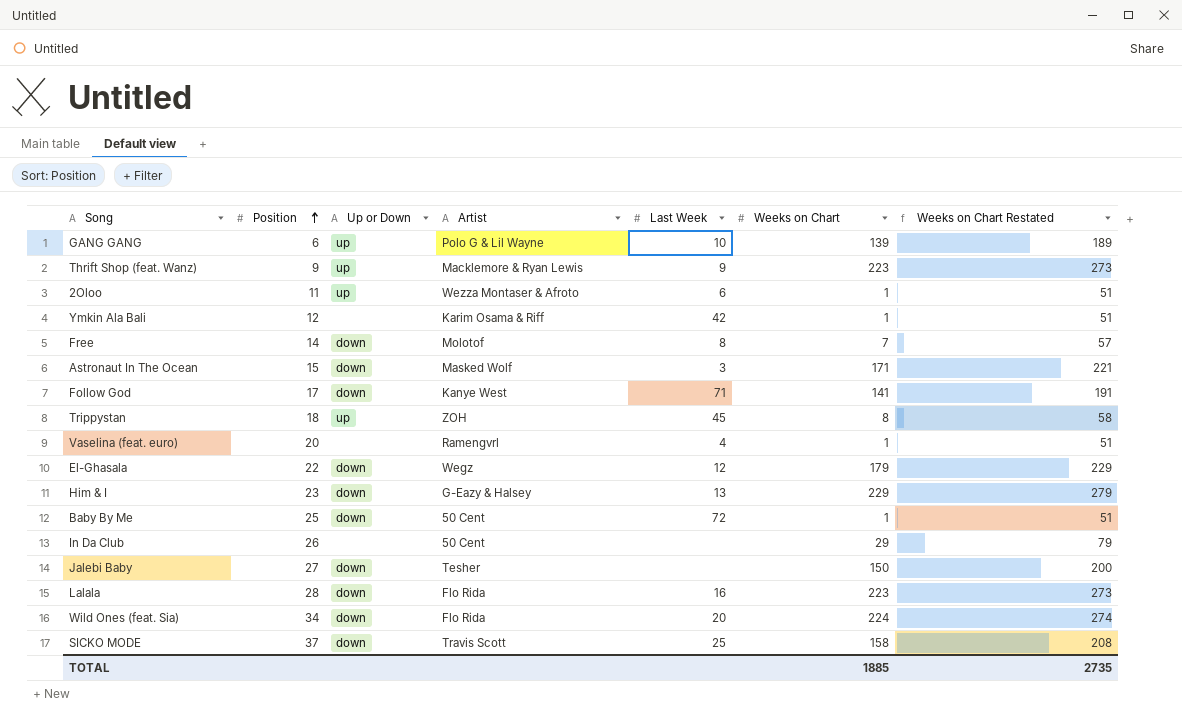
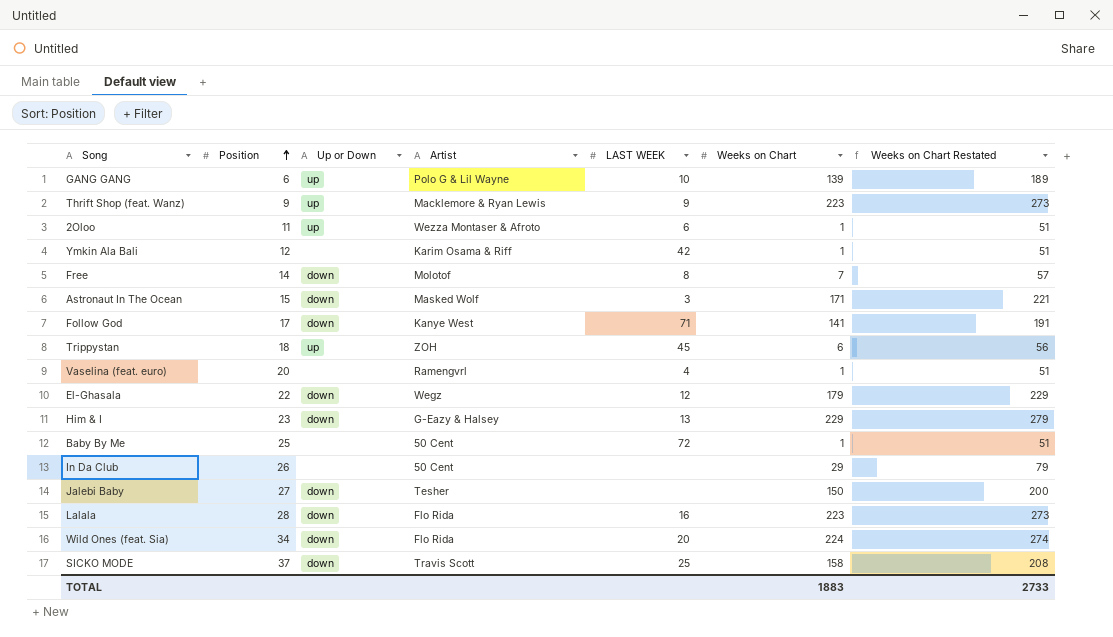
column name: Last Week -> LAST WEEK
Trippystan | Weeks on Chart: 8 -> 6
Trippystan | Weeks on Chart Restated: 58 -> 56
Baby By Me | Up or Down: down -> none
TOTAL | Weeks on Chart: 1885 -> 1883
TOTAL | Weeks on Chart Restated: 2735 -> 2733

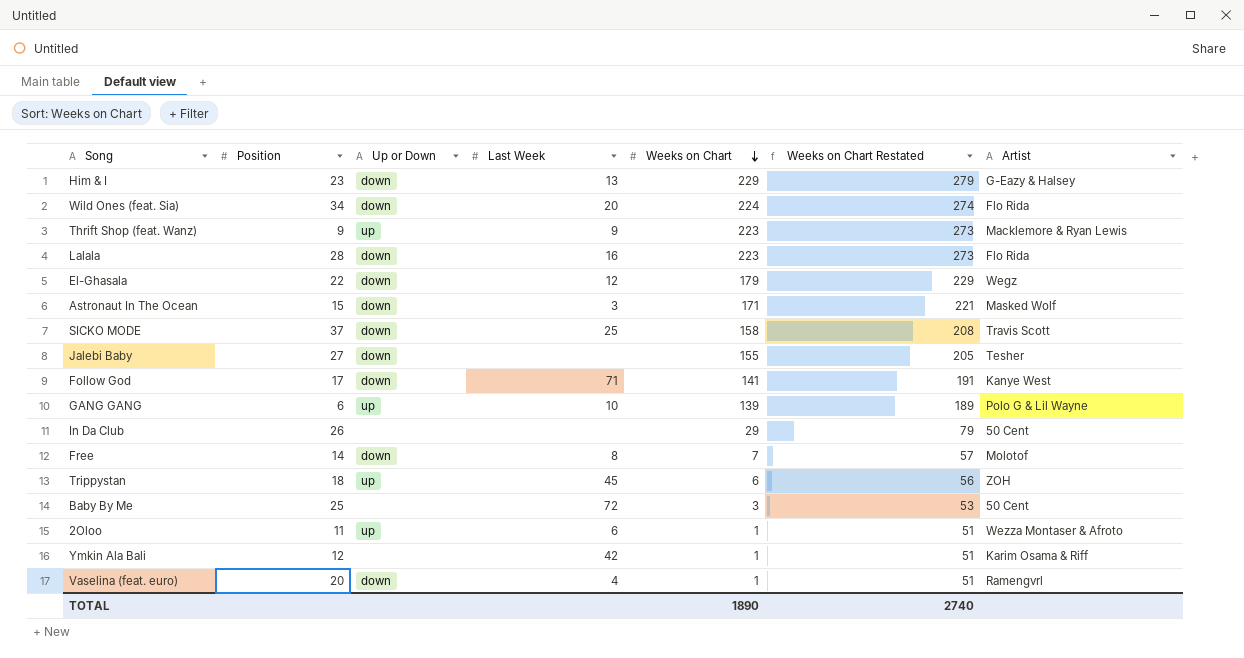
row order: Position ascending -> Weeks on Chart descending
column name: LAST WEEK -> Last Week
column Artist | position: 4 -> 7
Jalebi Baby | Weeks on Chart: 150 -> 155
Jalebi Baby | Weeks on Chart Restated: 200 -> 205
Baby By Me | Weeks on Chart: 1 -> 3
Baby By Me | Weeks on Chart Restated: 51 -> 53
Vaselina (feat. euro) | Up or Down: none -> down
TOTAL | Weeks on Chart: 1883 -> 1890
TOTAL | Weeks on Chart Restated: 2733 -> 2740

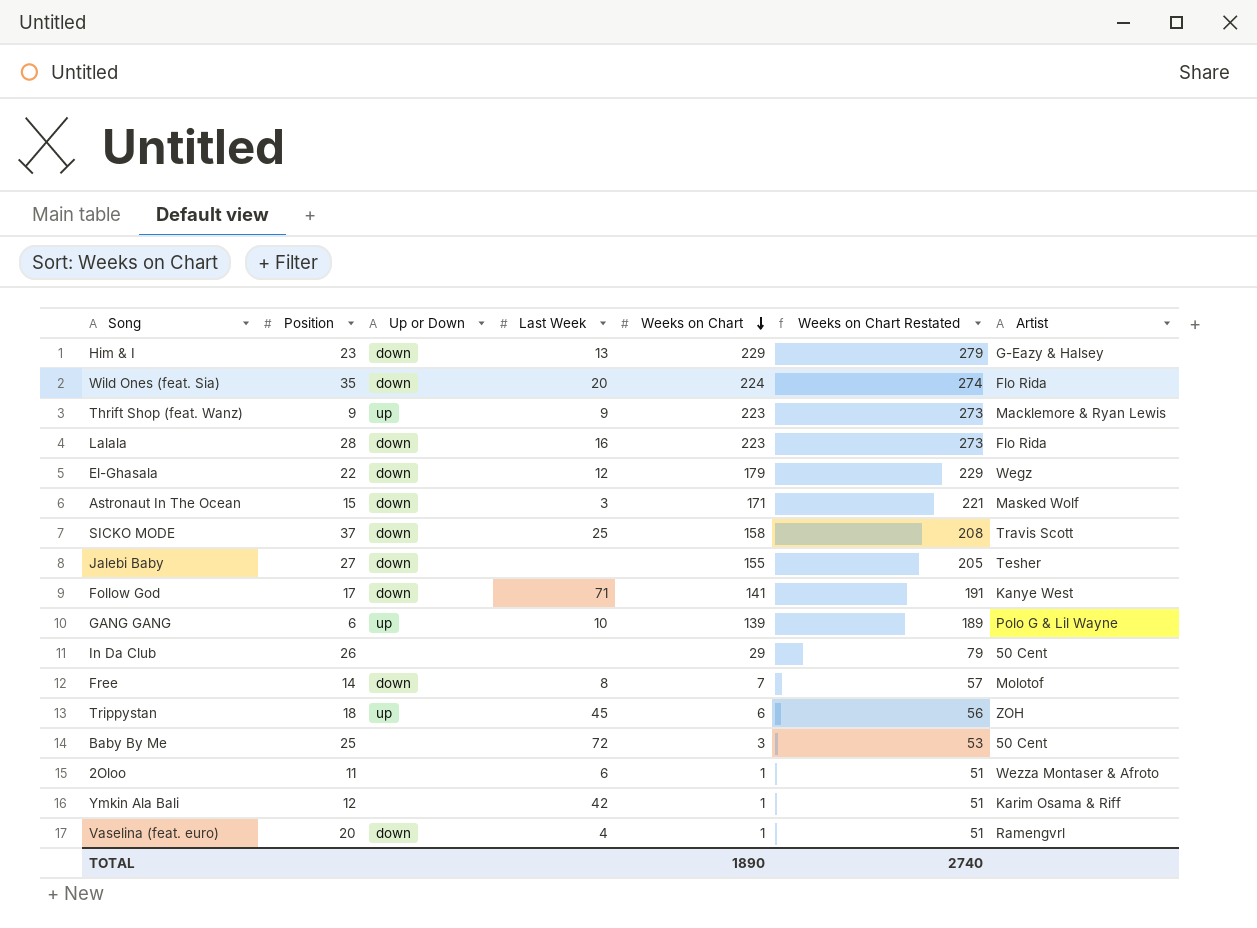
Wild Ones (feat. Sia) | Position: 34 -> 35
2Oloo | Up or Down: up -> none

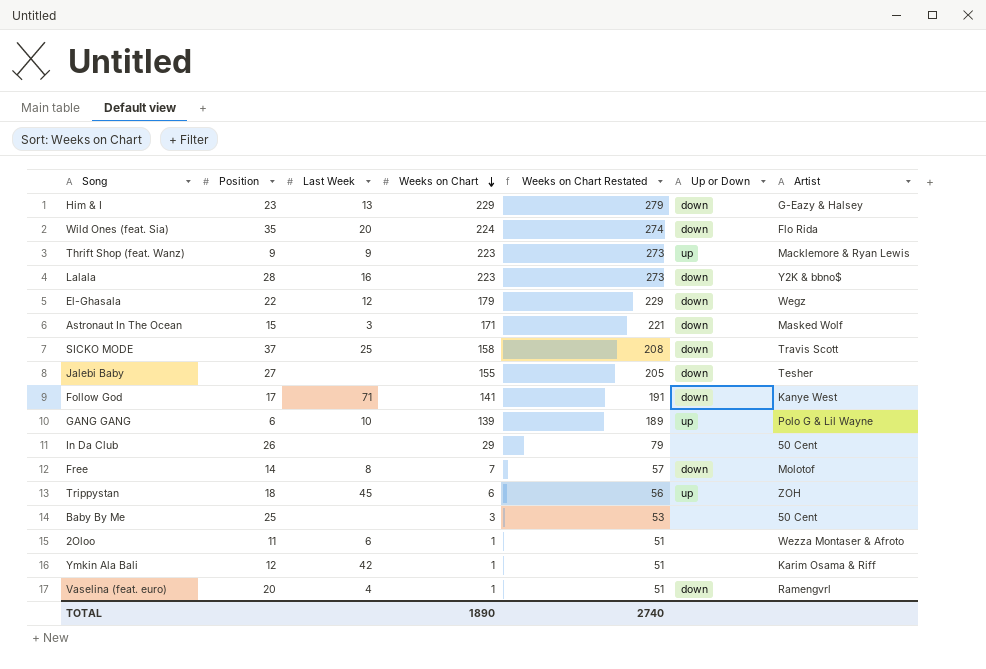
column Up or Down | position: 3 -> 6
Lalala | Artist: Flo Rida -> Y2K & bbno$
Baby By Me | Last Week: 72 -> none

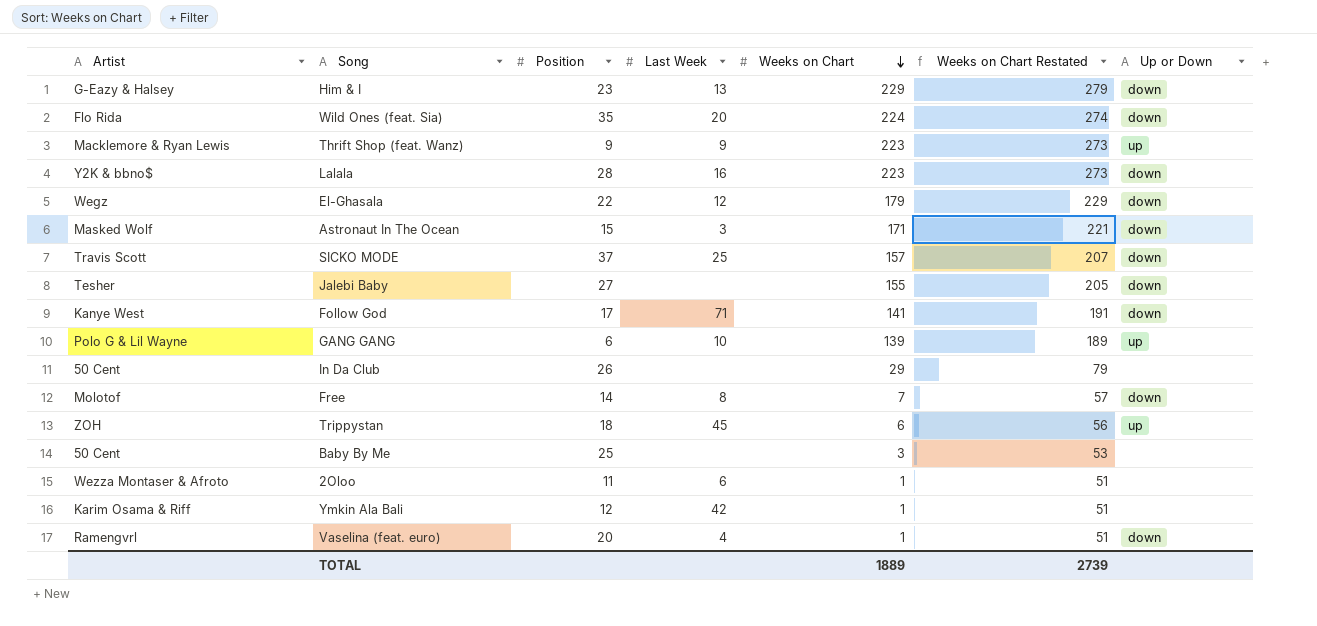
column Artist | position: 7 -> 1
SICKO MODE | Weeks on Chart: 158 -> 157
SICKO MODE | Weeks on Chart Restated: 208 -> 207
TOTAL | Weeks on Chart: 1890 -> 1889
TOTAL | Weeks on Chart Restated: 2740 -> 2739

